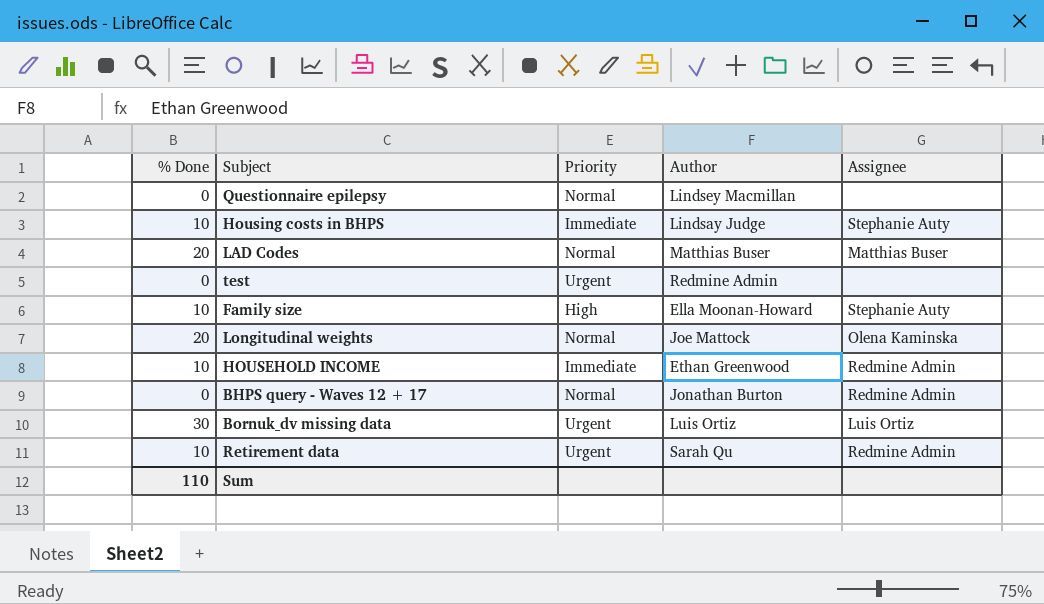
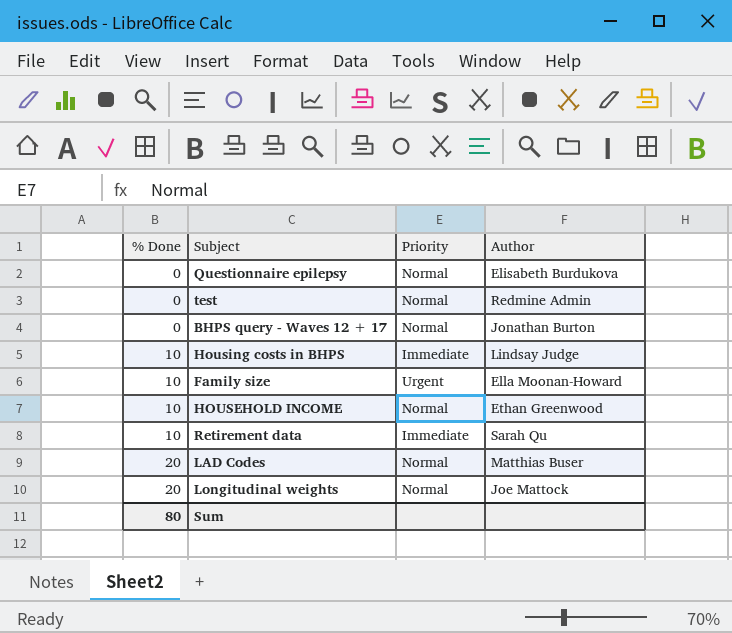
row order: none -> % Done ascending
column Assignee | position: 5 -> none
row Bornuk_dv missing data: 30 | Urgent | Luis Ortiz | Luis Ortiz -> none
Questionnaire epilepsy | Author: Lindsey Macmillan -> Elisabeth Burdukova
test | Priority: Urgent -> Normal
Family size | Priority: High -> Urgent
HOUSEHOLD INCOME | Priority: Immediate -> Normal
Retirement data | Priority: Urgent -> Immediate
Sum | % Done: 110 -> 80

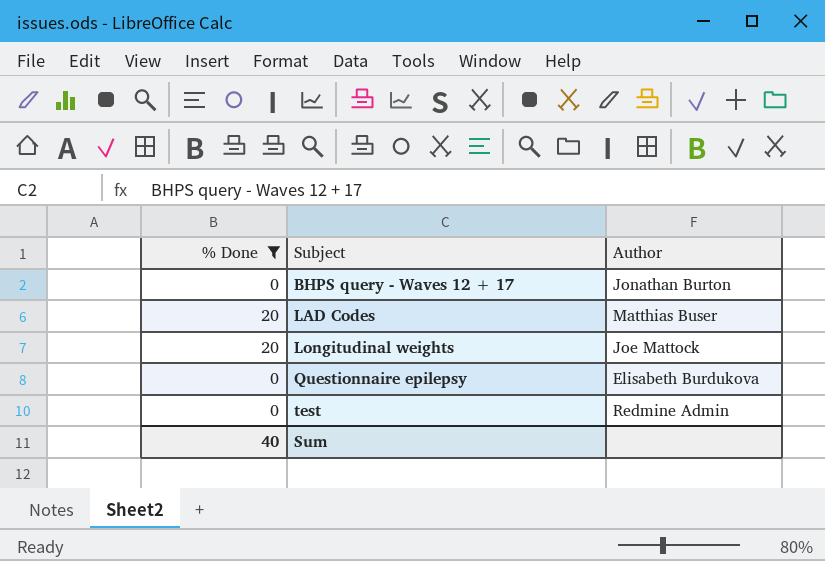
filter: none -> % Done != 10
row order: % Done ascending -> Subject ascending
column Priority | position: 3 -> none
Sum | % Done: 80 -> 40

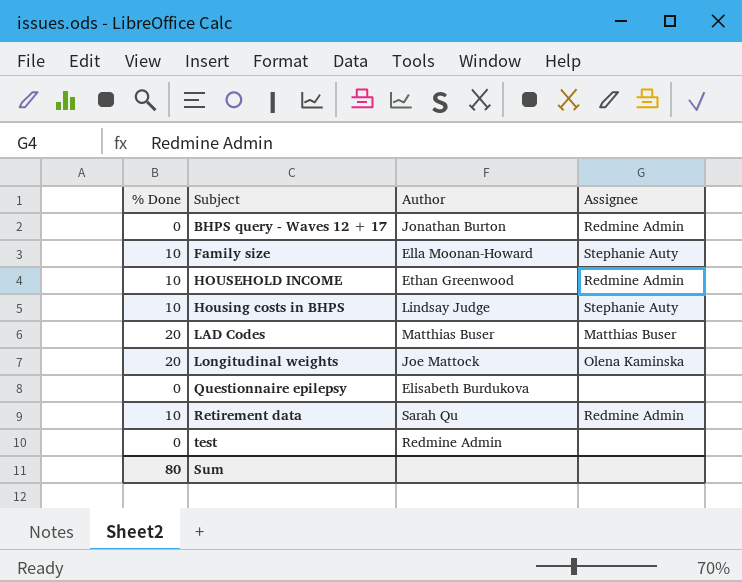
filter: % Done != 10 -> none
column Assignee | position: none -> 4
Sum | % Done: 40 -> 80

